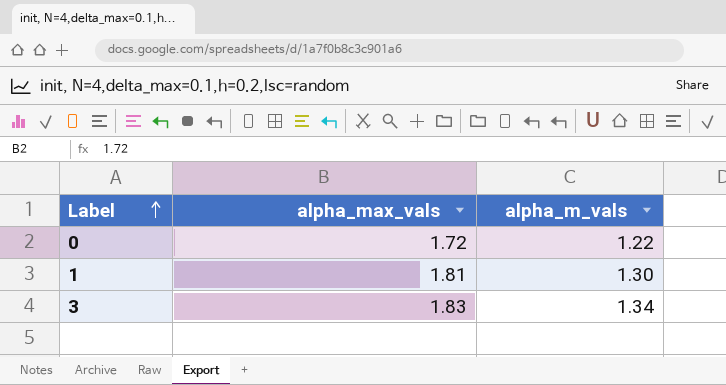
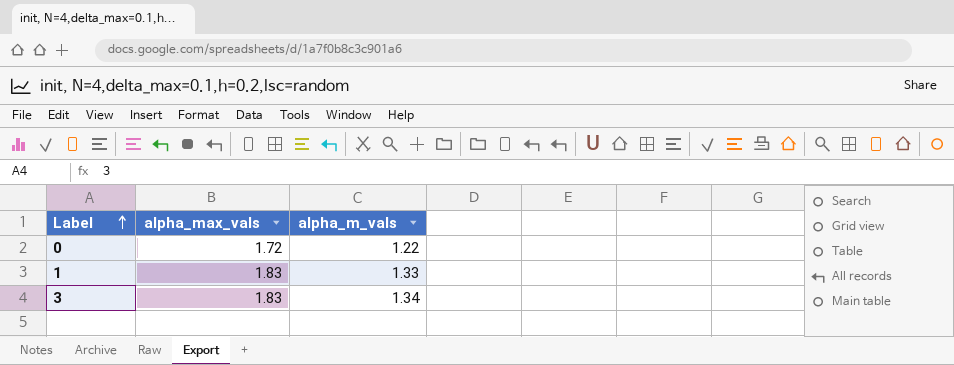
1 | alpha_max_vals: 1.81 -> 1.83
1 | alpha_m_vals: 1.30 -> 1.33

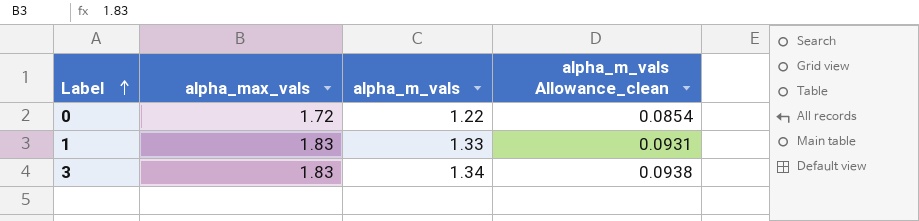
column alpha_m_vals Allowance_clean | formula: none -> [alpha_m_vals] * 0.07

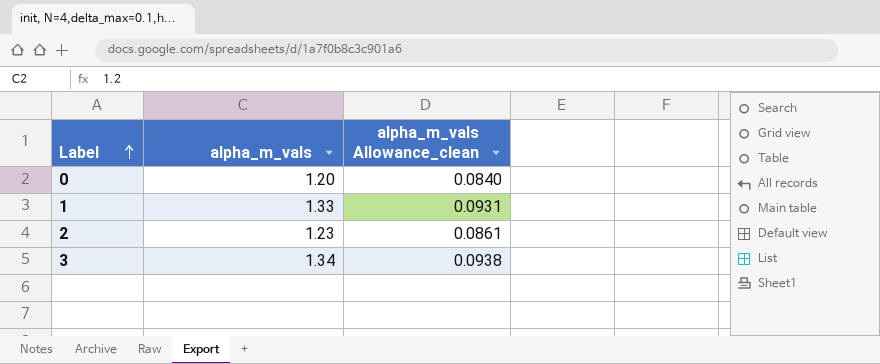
column alpha_max_vals | position: 2 -> none
0 | alpha_m_vals: 1.22 -> 1.20
0 | alpha_m_vals Allowance_clean: 0.0854 -> 0.0840
row 2: none -> 1.23 | 0.0861

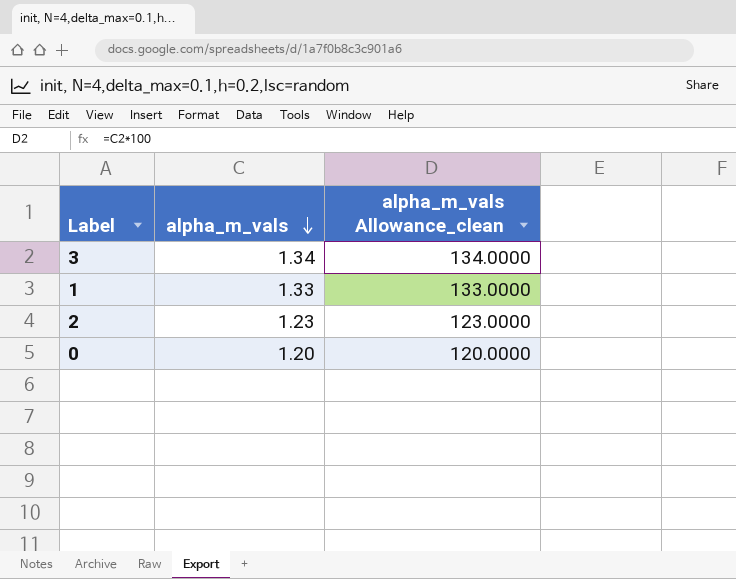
row order: Label ascending -> alpha_m_vals descending
column alpha_m_vals Allowance_clean | formula: [alpha_m_vals] * 0.07 -> [alpha_m_vals] * 100

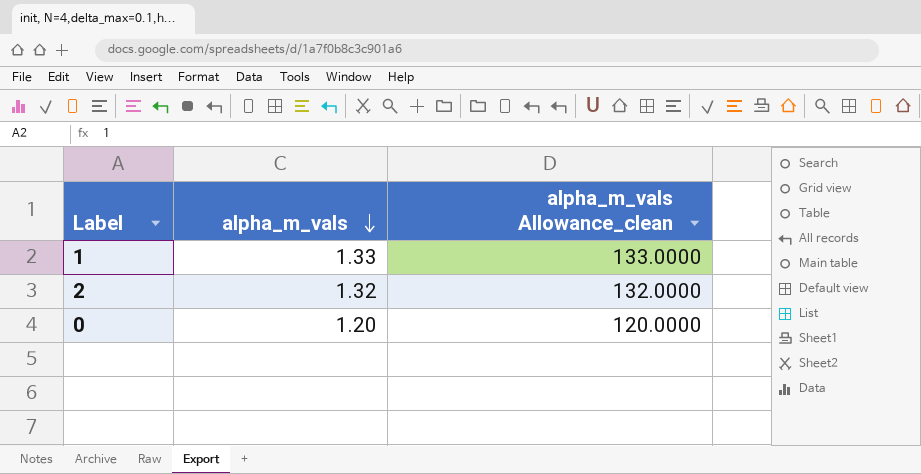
row 3: 1.34 | 134.0000 -> none
2 | alpha_m_vals: 1.23 -> 1.32
2 | alpha_m_vals Allowance_clean: 123.0000 -> 132.0000

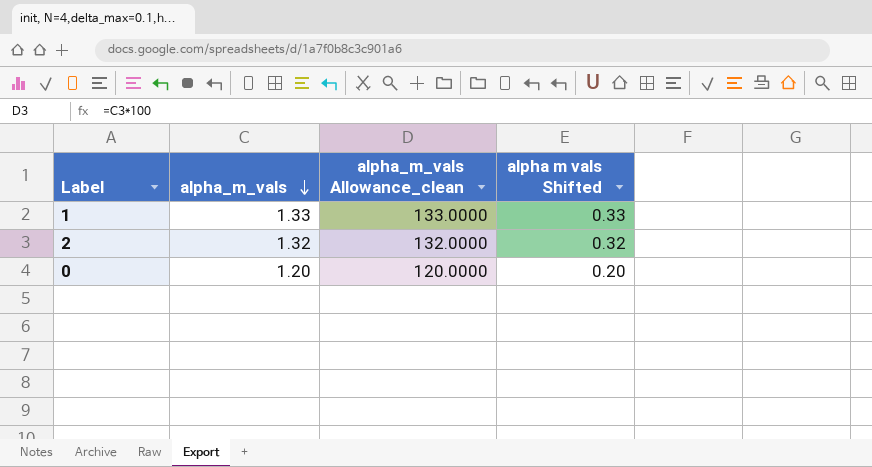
column alpha m vals Shifted | formula: none -> [alpha_m_vals] - 1

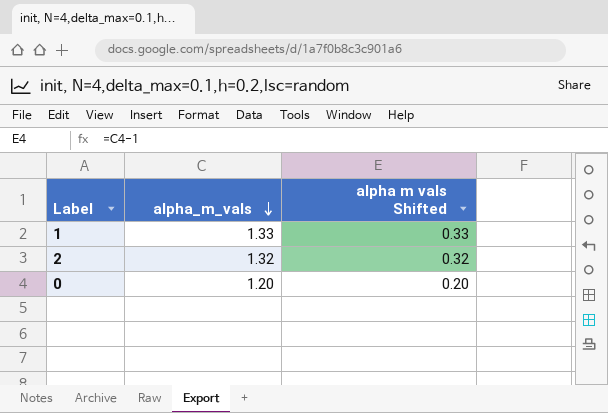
column alpha_m_vals Allowance_clean | formula: [alpha_m_vals] * 100 -> none

